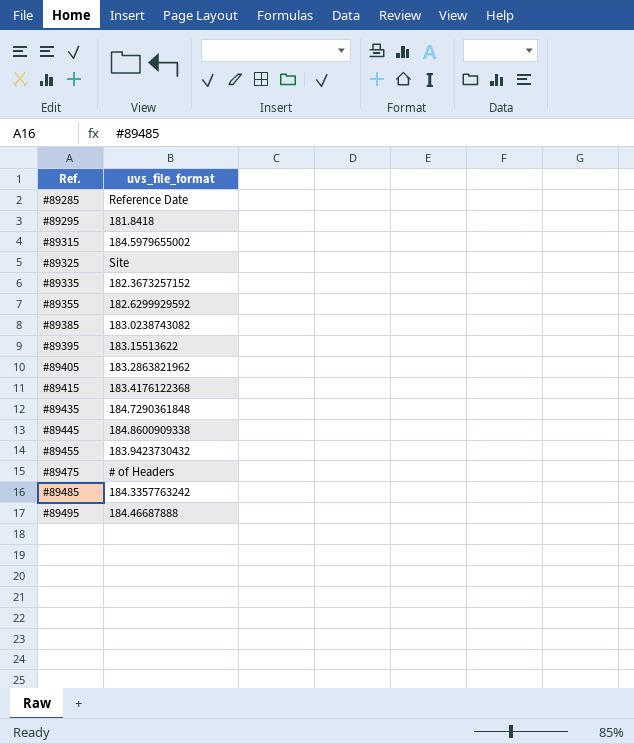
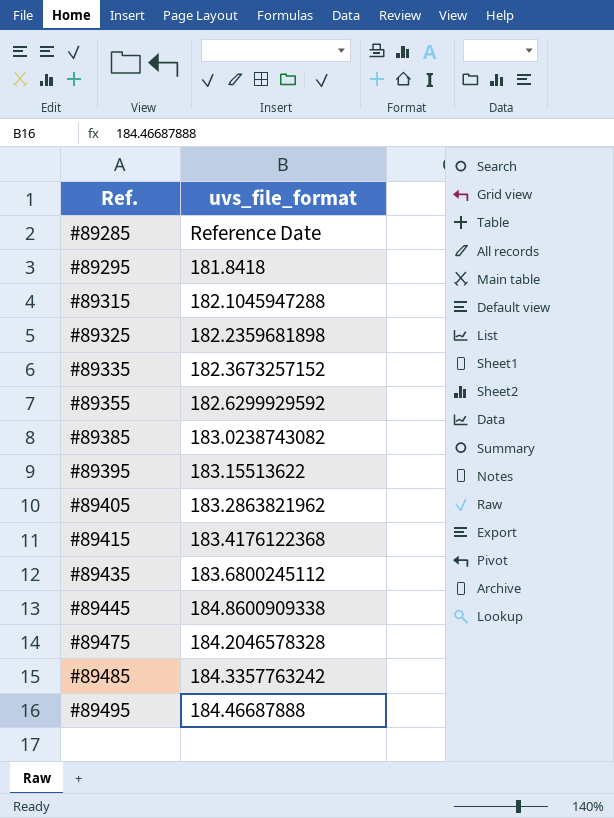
row #89455: 183.9423730432 -> none
#89315 | uvs_file_format: 184.5979655002 -> 182.1045947288
#89325 | uvs_file_format: Site -> 182.2359681898
#89435 | uvs_file_format: 184.7290361848 -> 183.6800245112
#89475 | uvs_file_format: # of Headers -> 184.2046578328

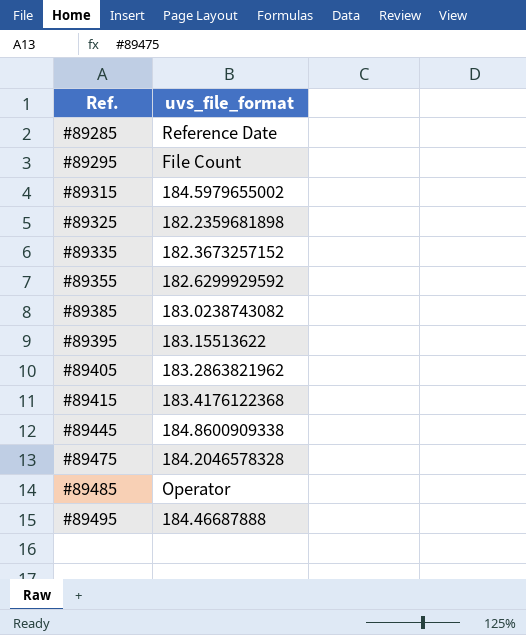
row #89435: 183.6800245112 -> none
#89295 | uvs_file_format: 181.8418 -> File Count
#89315 | uvs_file_format: 182.1045947288 -> 184.5979655002
#89485 | uvs_file_format: 184.3357763242 -> Operator

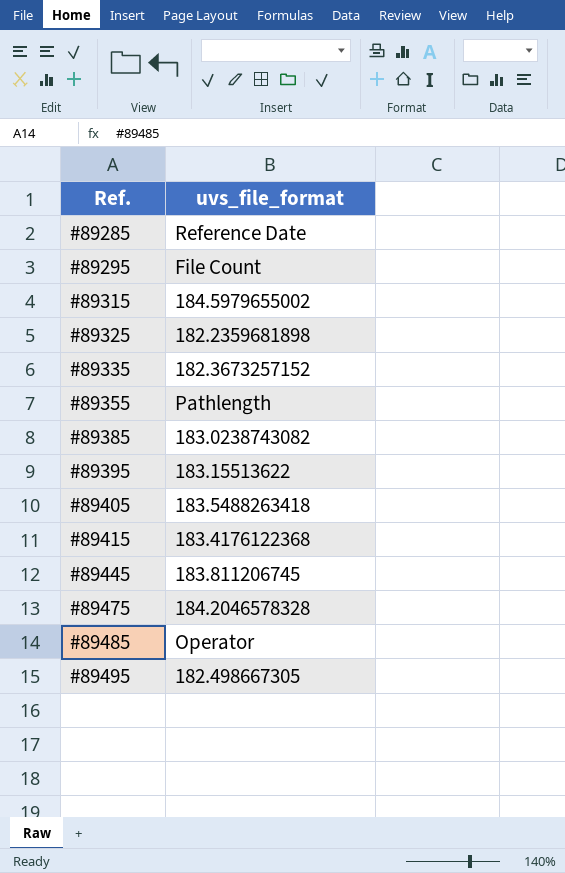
#89355 | uvs_file_format: 182.6299929592 -> Pathlength
#89405 | uvs_file_format: 183.2863821962 -> 183.5488263418
#89445 | uvs_file_format: 184.8600909338 -> 183.811206745
#89495 | uvs_file_format: 184.46687888 -> 182.498667305

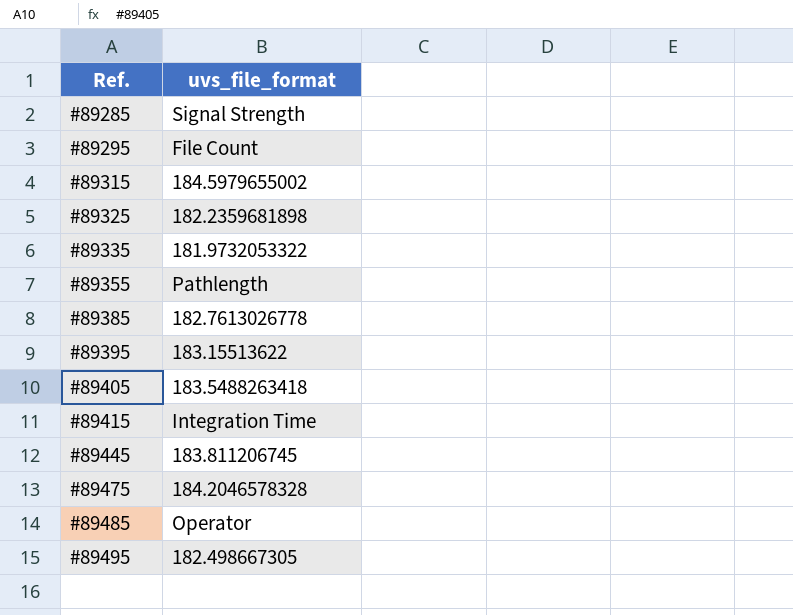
#89285 | uvs_file_format: Reference Date -> Signal Strength
#89335 | uvs_file_format: 182.3673257152 -> 181.9732053322
#89385 | uvs_file_format: 183.0238743082 -> 182.7613026778
#89415 | uvs_file_format: 183.4176122368 -> Integration Time

